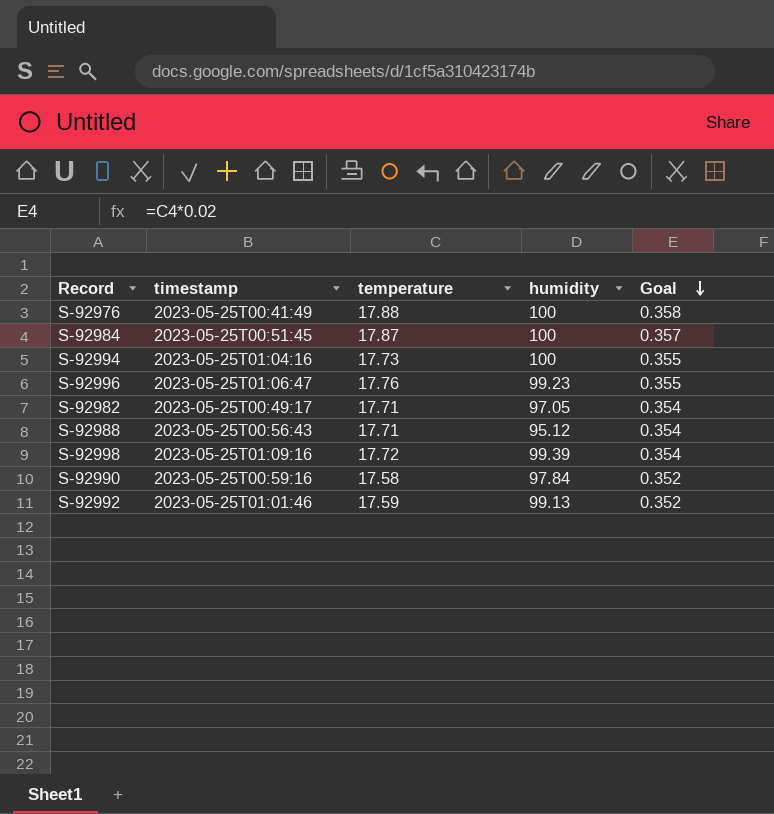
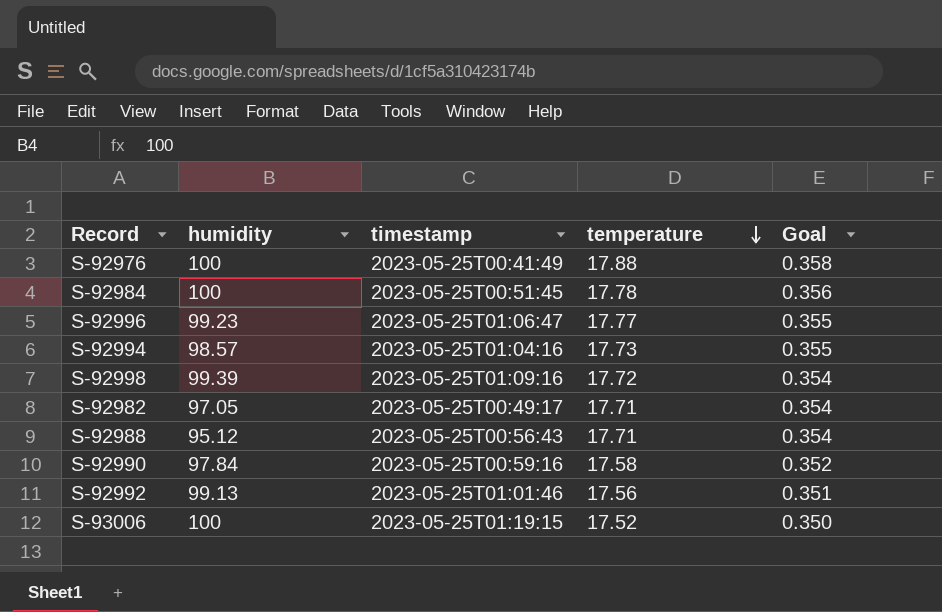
row order: Goal descending -> temperature descending
column humidity | position: 4 -> 2
S-92984 | temperature: 17.87 -> 17.78
S-92984 | Goal: 0.357 -> 0.356
S-92996 | temperature: 17.76 -> 17.77
S-92994 | humidity: 100 -> 98.57
S-92992 | temperature: 17.59 -> 17.56
S-92992 | Goal: 0.352 -> 0.351
row S-93006: none -> 100 | 2023-05-25T01:19:15 | 17.52 | 0.350

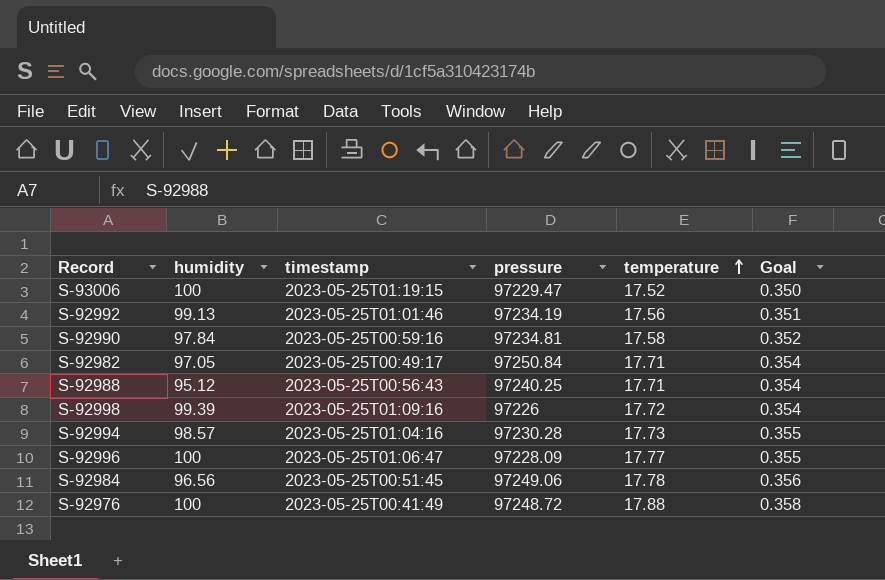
row order: temperature descending -> temperature ascending
column pressure | position: none -> 4
S-92996 | humidity: 99.23 -> 100
S-92984 | humidity: 100 -> 96.56

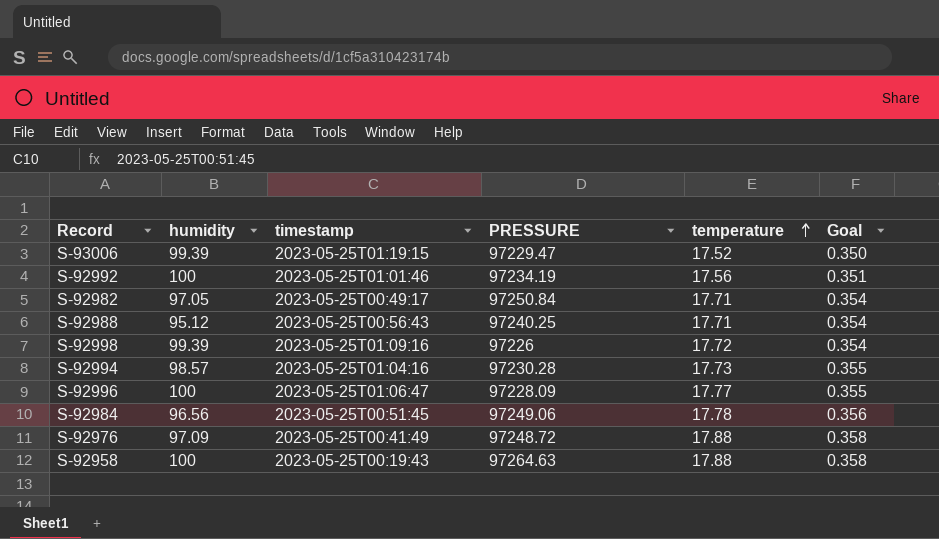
column name: pressure -> PRESSURE
row S-92990: 97.84 | 2023-05-25T00:59:16 | 97234.81 | 17.58 | 0.352 -> none
S-93006 | humidity: 100 -> 99.39
S-92992 | humidity: 99.13 -> 100
S-92976 | humidity: 100 -> 97.09
row S-92958: none -> 100 | 2023-05-25T00:19:43 | 97264.63 | 17.88 | 0.358

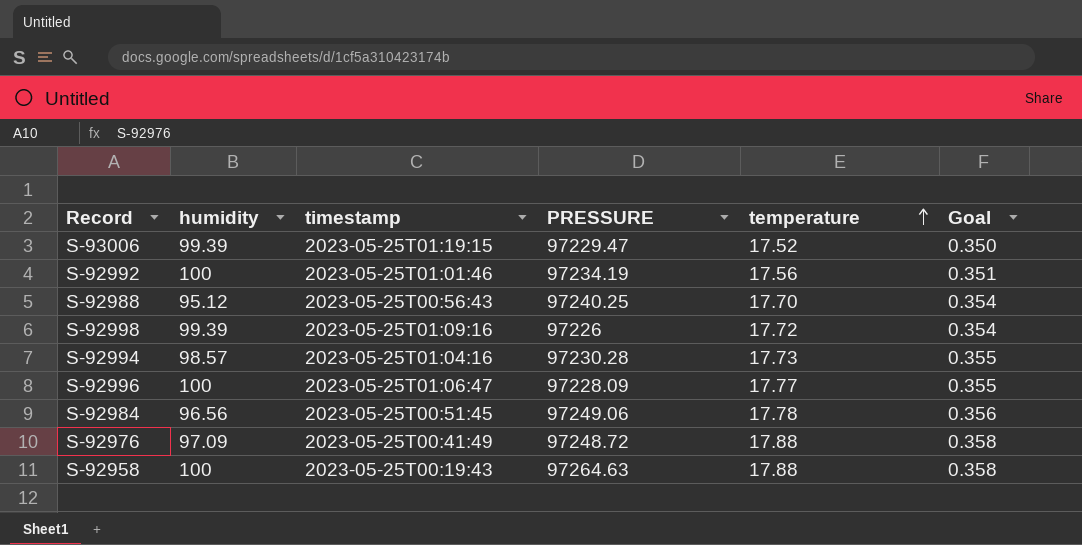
row S-92982: 97.05 | 2023-05-25T00:49:17 | 97250.84 | 17.71 | 0.354 -> none
S-92988 | temperature: 17.71 -> 17.70

